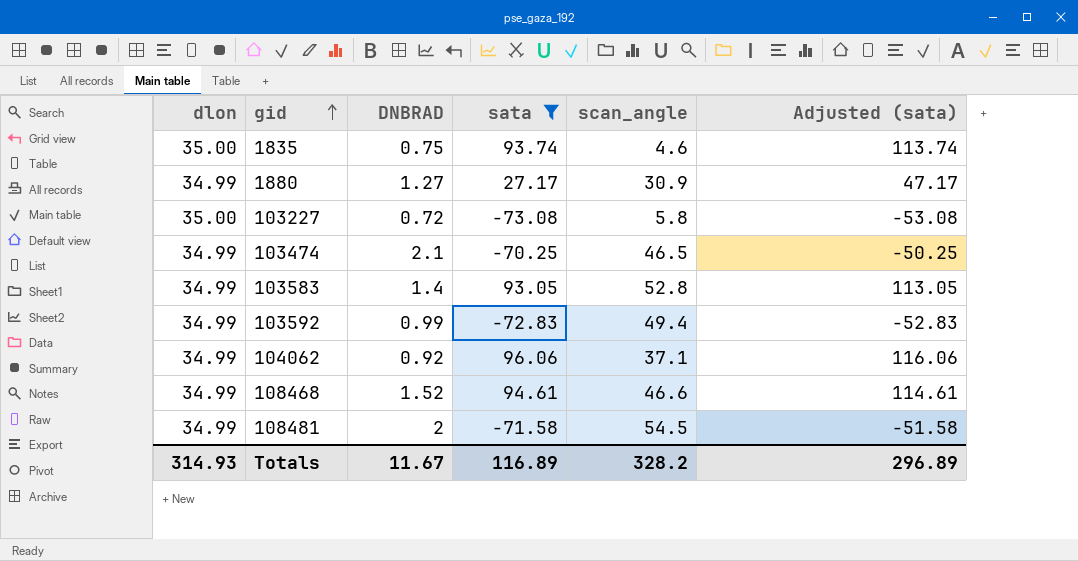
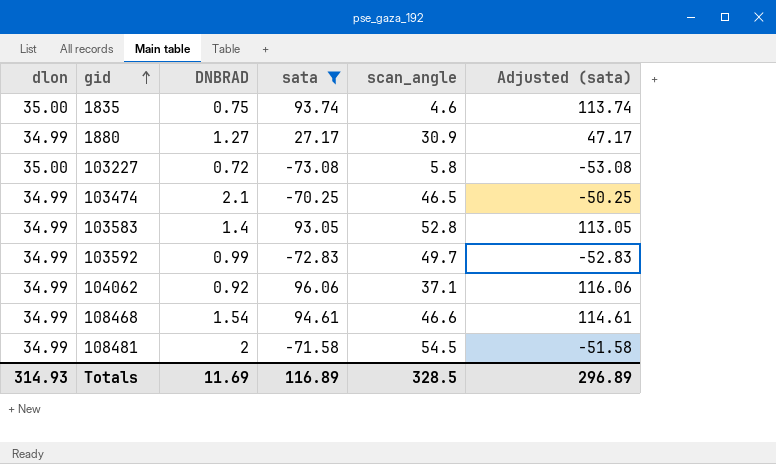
103592 | scan_angle: 49.4 -> 49.7
108468 | DNBRAD: 1.52 -> 1.54
Totals | DNBRAD: 11.67 -> 11.69
Totals | scan_angle: 328.2 -> 328.5

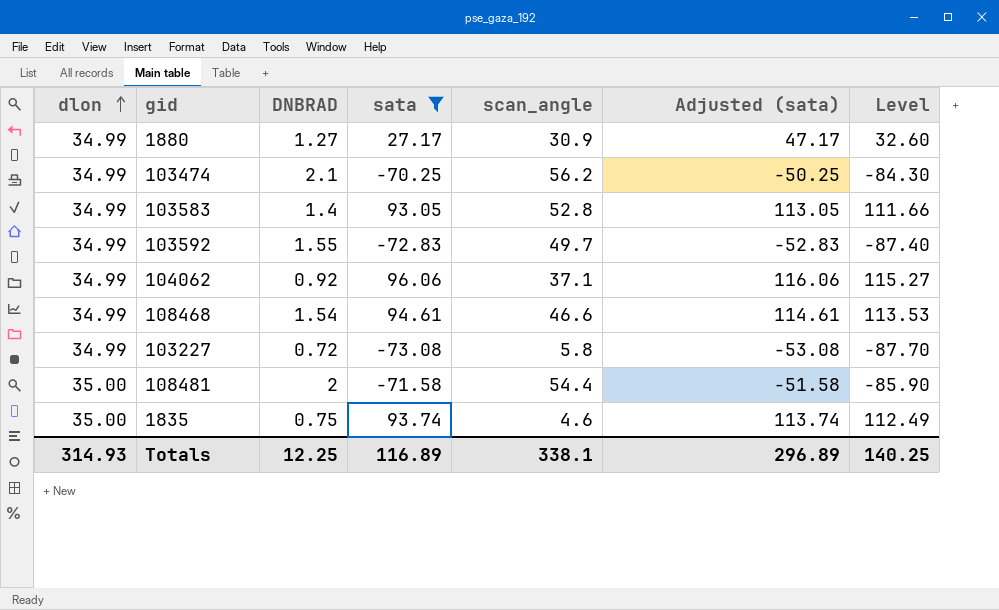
row order: gid ascending -> dlon ascending
column Level | formula: none -> [sata] * 1.2
103474 | scan_angle: 46.5 -> 56.2
103592 | DNBRAD: 0.99 -> 1.55
103227 | dlon: 35.00 -> 34.99
108481 | dlon: 34.99 -> 35.00
108481 | scan_angle: 54.5 -> 54.4
Totals | DNBRAD: 11.69 -> 12.25
Totals | scan_angle: 328.5 -> 338.1

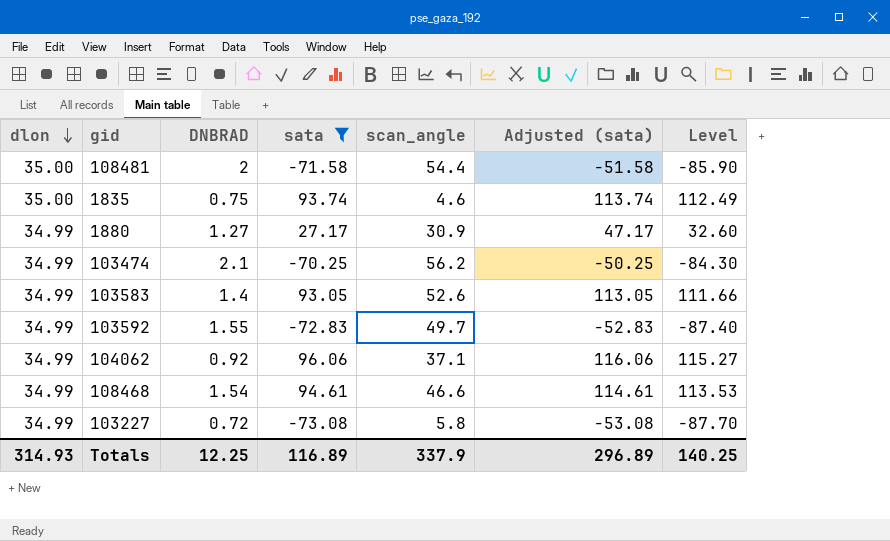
row order: dlon ascending -> dlon descending
103583 | scan_angle: 52.8 -> 52.6
Totals | scan_angle: 338.1 -> 337.9

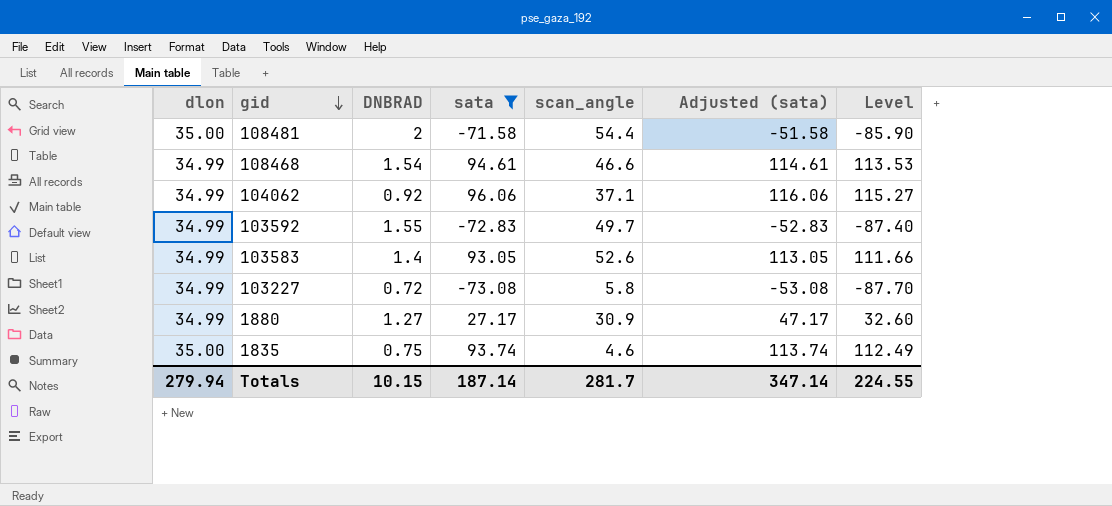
row order: dlon descending -> gid descending
row 103474: 34.99 | 2.1 | -70.25 | 56.2 | -50.25 | -84.30 -> none
Totals | dlon: 314.93 -> 279.94
Totals | DNBRAD: 12.25 -> 10.15
Totals | sata: 116.89 -> 187.14
Totals | scan_angle: 337.9 -> 281.7
Totals | Adjusted (sata): 296.89 -> 347.14
Totals | Level: 140.25 -> 224.55

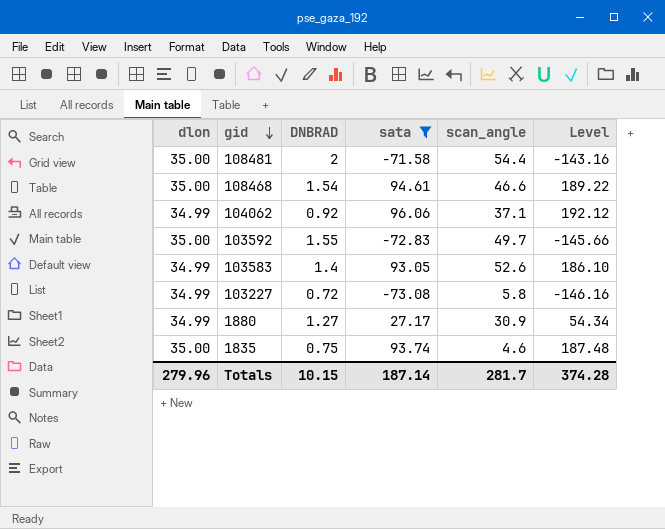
column Adjusted (sata) | formula: [sata] + 20 -> none
column Level | formula: [sata] * 1.2 -> [sata] * 2
108468 | dlon: 34.99 -> 35.00
103592 | dlon: 34.99 -> 35.00
Totals | dlon: 279.94 -> 279.96
Totals | Level: 224.55 -> 374.28

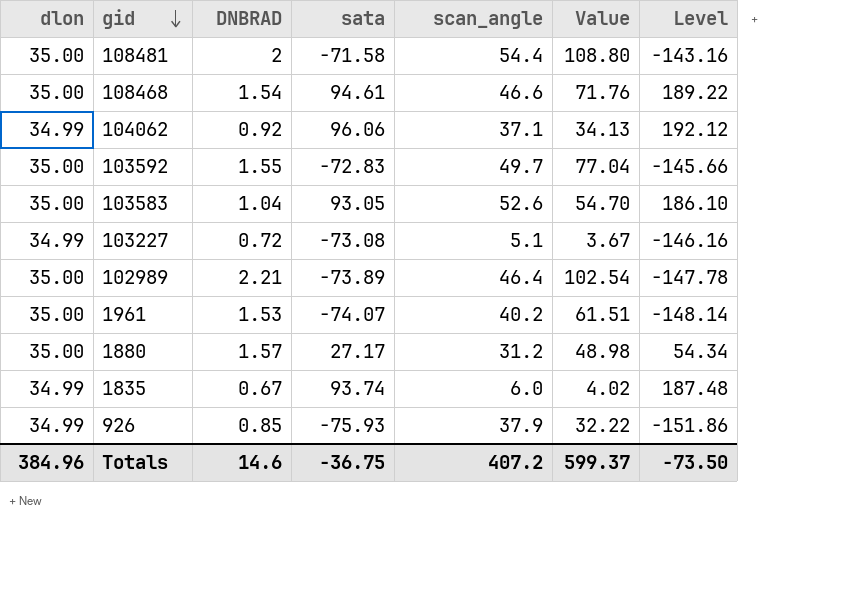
filter: sata >= -73.08 -> none
column Value | formula: none -> [DNBRAD] * [scan_angle]
103583 | dlon: 34.99 -> 35.00
103583 | DNBRAD: 1.4 -> 1.04
103227 | scan_angle: 5.8 -> 5.1
1880 | dlon: 34.99 -> 35.00
1880 | DNBRAD: 1.27 -> 1.57
1880 | scan_angle: 30.9 -> 31.2
1835 | dlon: 35.00 -> 34.99
1835 | DNBRAD: 0.75 -> 0.67
1835 | scan_angle: 4.6 -> 6.0
Totals | dlon: 279.96 -> 384.96
Totals | DNBRAD: 10.15 -> 14.6
Totals | sata: 187.14 -> -36.75
Totals | scan_angle: 281.7 -> 407.2
Totals | Level: 374.28 -> -73.50

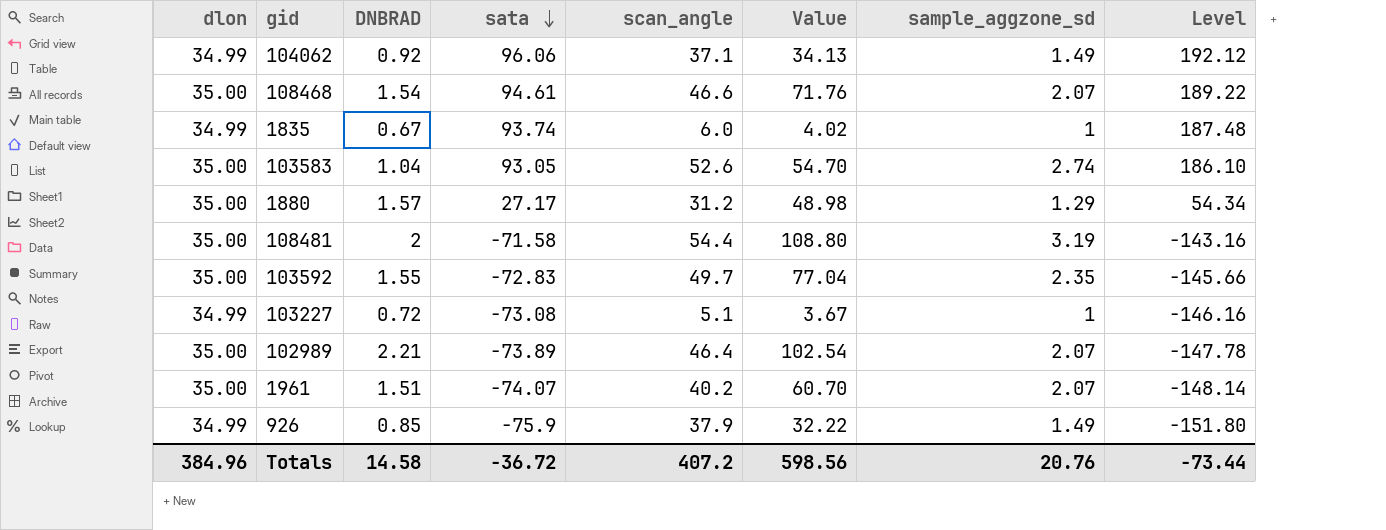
row order: gid descending -> sata descending
column sample_aggzone_sd | position: none -> 7
1961 | DNBRAD: 1.53 -> 1.51
1961 | Value: 61.51 -> 60.70
926 | sata: -75.93 -> -75.9
926 | Level: -151.86 -> -151.80
Totals | DNBRAD: 14.6 -> 14.58
Totals | sata: -36.75 -> -36.72
Totals | Value: 599.37 -> 598.56
Totals | Level: -73.50 -> -73.44

